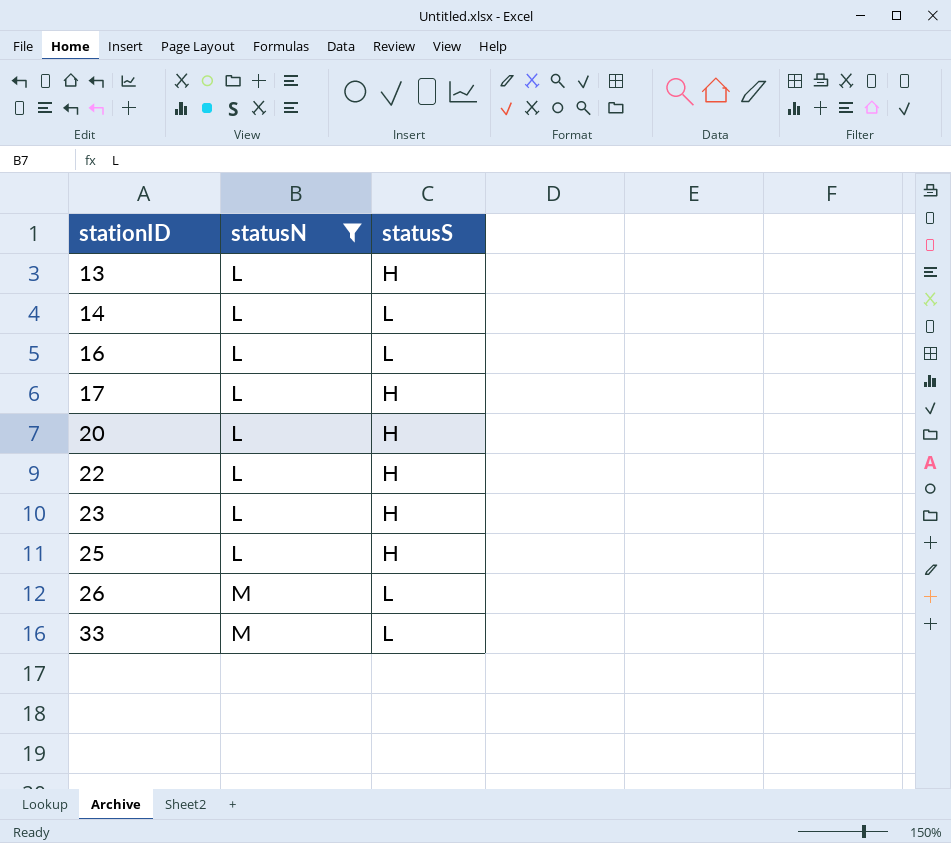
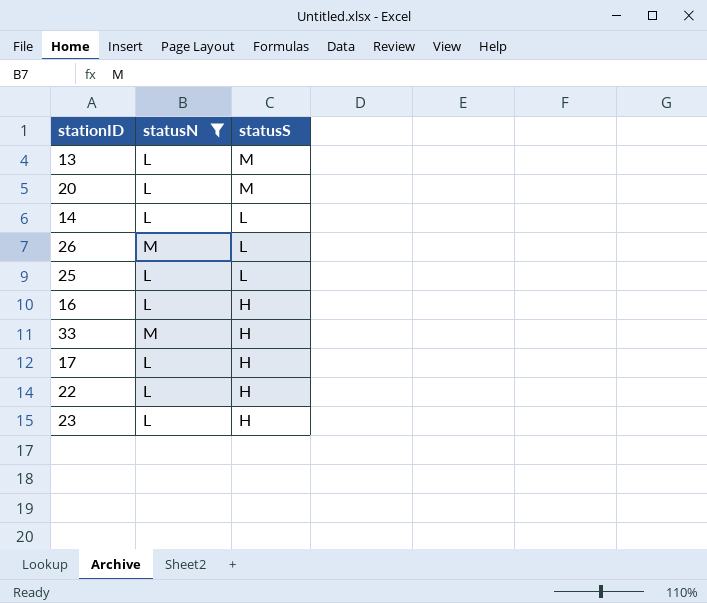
row order: stationID ascending -> statusS descending
13 | statusS: H -> M
20 | statusS: H -> M
25 | statusS: H -> L
16 | statusS: L -> H
33 | statusS: L -> H

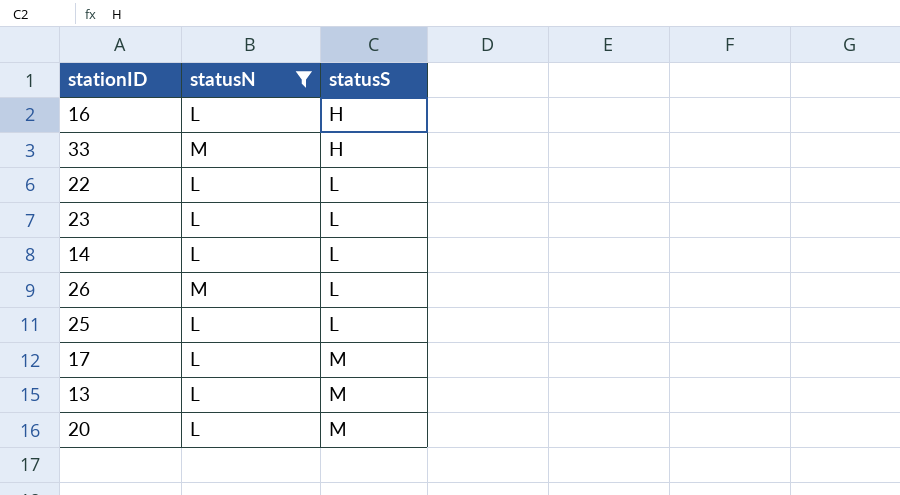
row order: statusS descending -> statusS ascending
22 | statusS: H -> L
23 | statusS: H -> L
17 | statusS: H -> M

